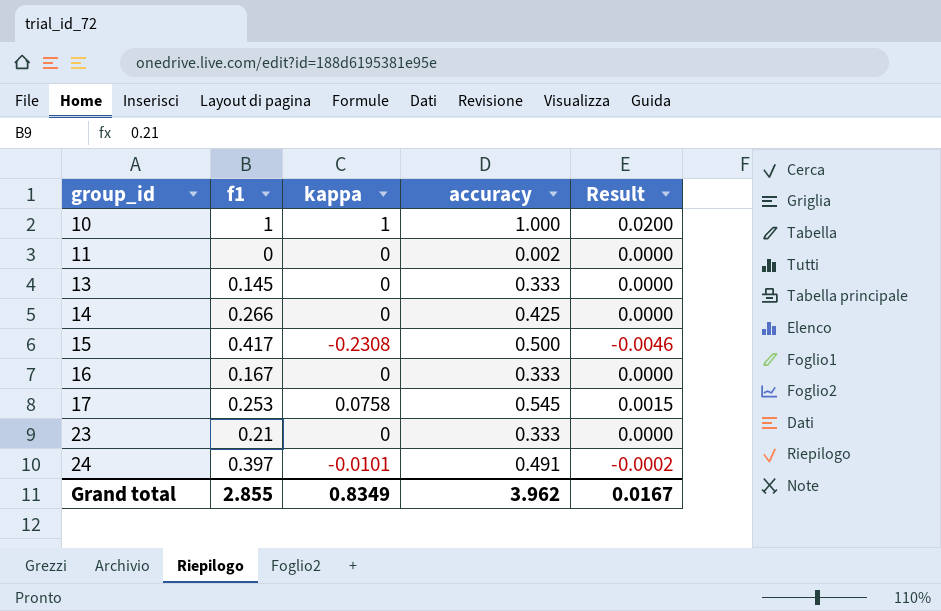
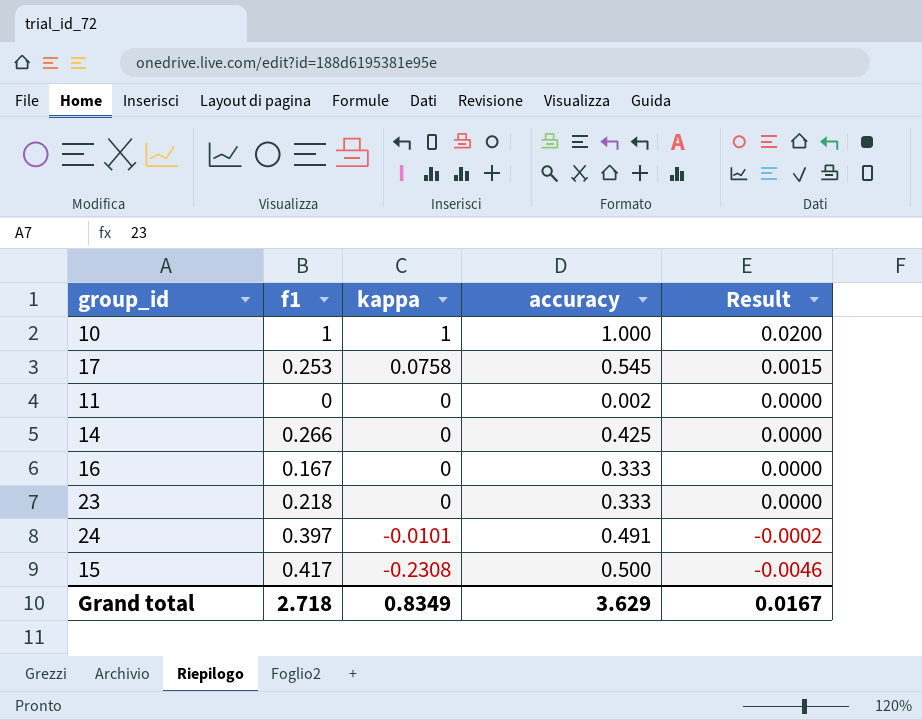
row order: group_id ascending -> kappa descending
row 13: 0.145 | 0 | 0.333 | 0.0000 -> none
23 | f1: 0.21 -> 0.218
Grand total | f1: 2.855 -> 2.718
Grand total | accuracy: 3.962 -> 3.629

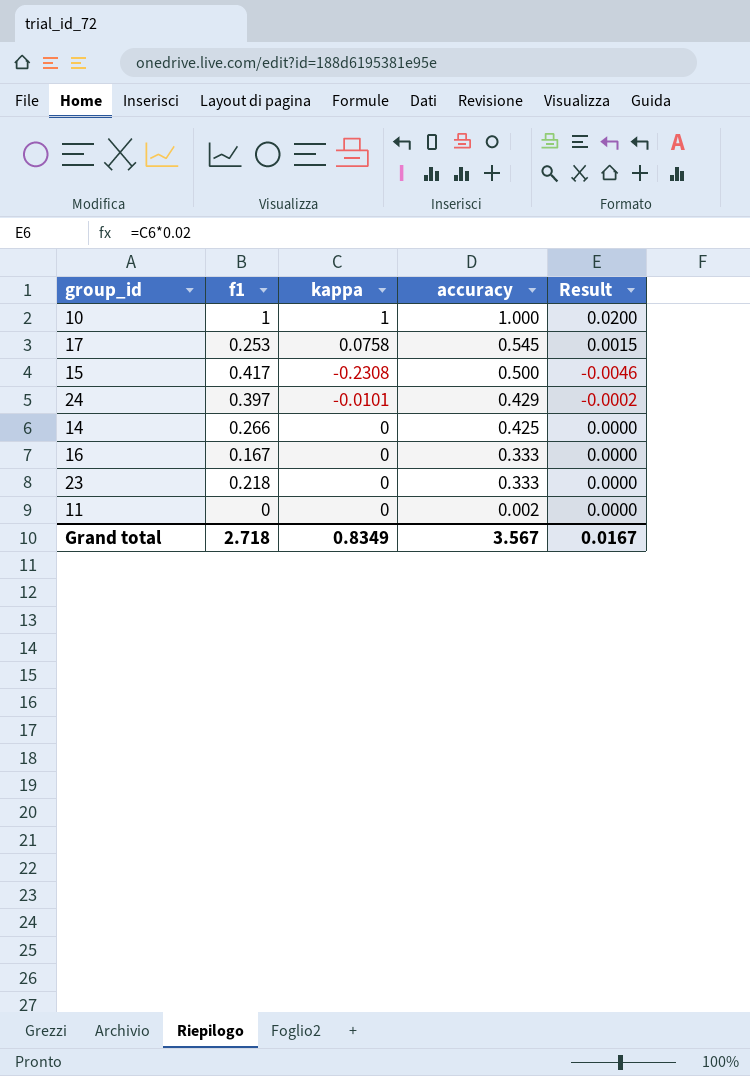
row order: kappa descending -> accuracy descending
24 | accuracy: 0.491 -> 0.429
Grand total | accuracy: 3.629 -> 3.567

